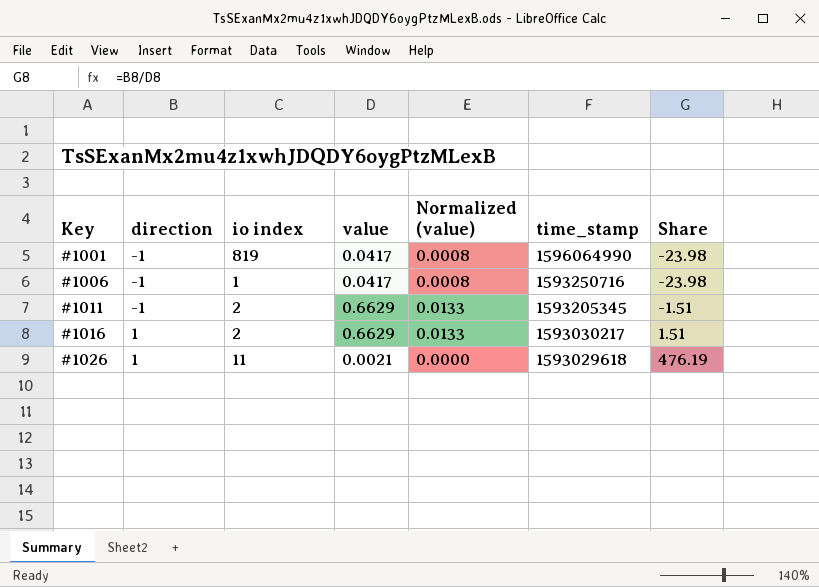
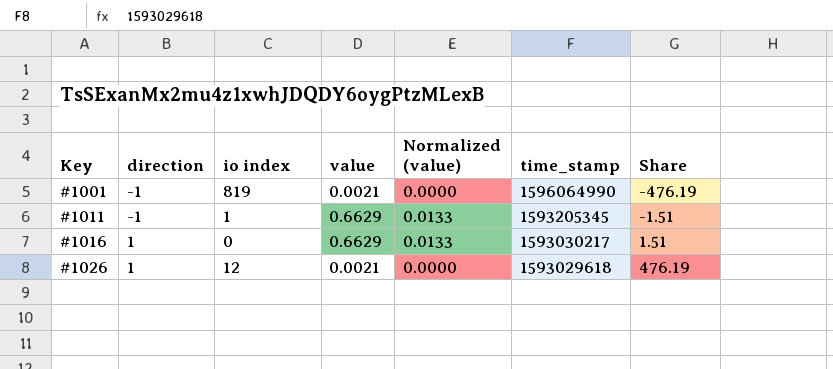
row #1006: -1 | 1 | 0.0417 | 0.0008 | 1593250716 | -23.98 -> none
#1001 | value: 0.0417 -> 0.0021
#1001 | Normalized (value): 0.0008 -> 0.0000
#1001 | Share: -23.98 -> -476.19
#1011 | io index: 2 -> 1
#1016 | io index: 2 -> 0
#1026 | io index: 11 -> 12

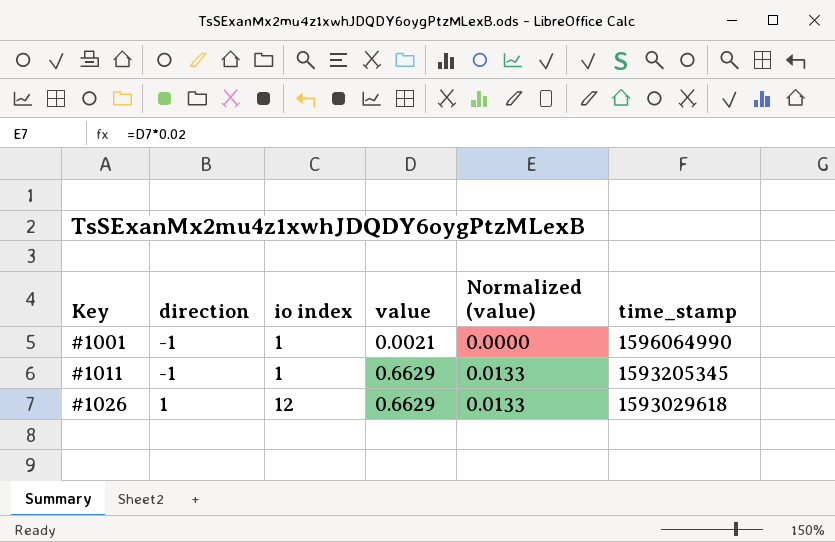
column Share | formula: [direction] / [value] -> none
row #1016: 1 | 0 | 0.6629 | 0.0133 | 1593030217 | 1.51 -> none
#1001 | io index: 819 -> 1
#1026 | value: 0.0021 -> 0.6629
#1026 | Normalized (value): 0.0000 -> 0.0133

